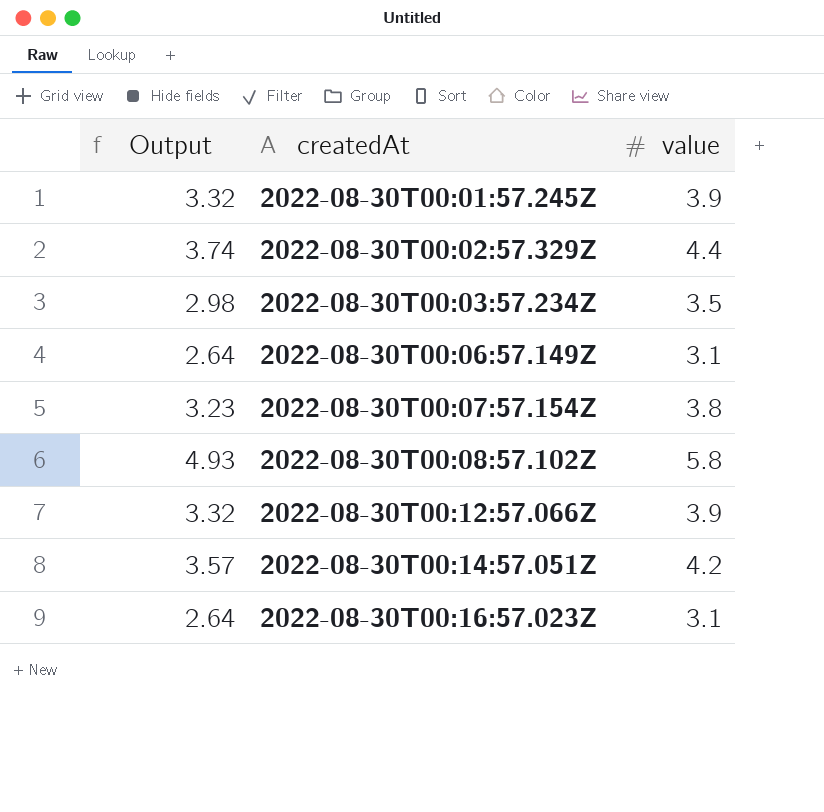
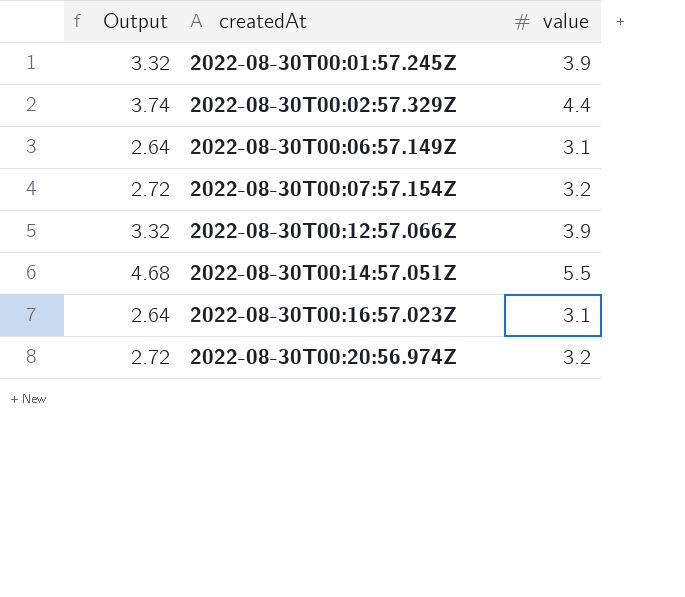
row 2022-08-30T00:03:57.234Z: 2.98 | 3.5 -> none
row 2022-08-30T00:08:57.102Z: 4.93 | 5.8 -> none
2022-08-30T00:07:57.154Z | Output: 3.23 -> 2.72
2022-08-30T00:07:57.154Z | value: 3.8 -> 3.2
2022-08-30T00:14:57.051Z | Output: 3.57 -> 4.68
2022-08-30T00:14:57.051Z | value: 4.2 -> 5.5
row 2022-08-30T00:20:56.974Z: none -> 2.72 | 3.2

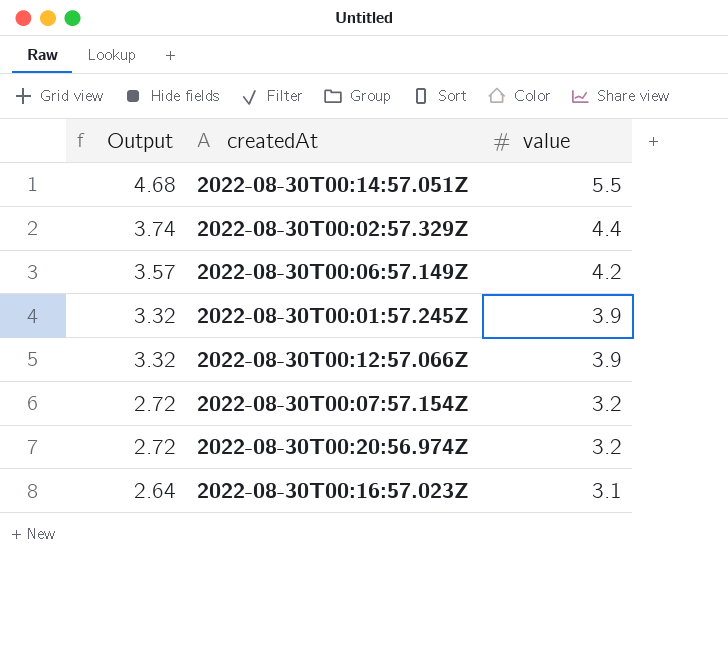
row order: createdAt ascending -> Output descending
2022-08-30T00:06:57.149Z | Output: 2.64 -> 3.57
2022-08-30T00:06:57.149Z | value: 3.1 -> 4.2

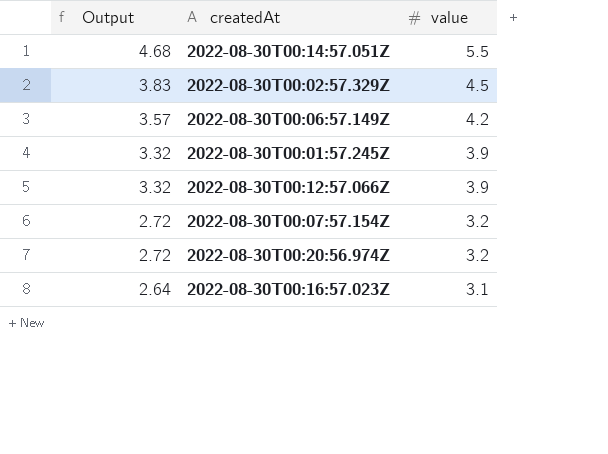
2022-08-30T00:02:57.329Z | Output: 3.74 -> 3.83
2022-08-30T00:02:57.329Z | value: 4.4 -> 4.5

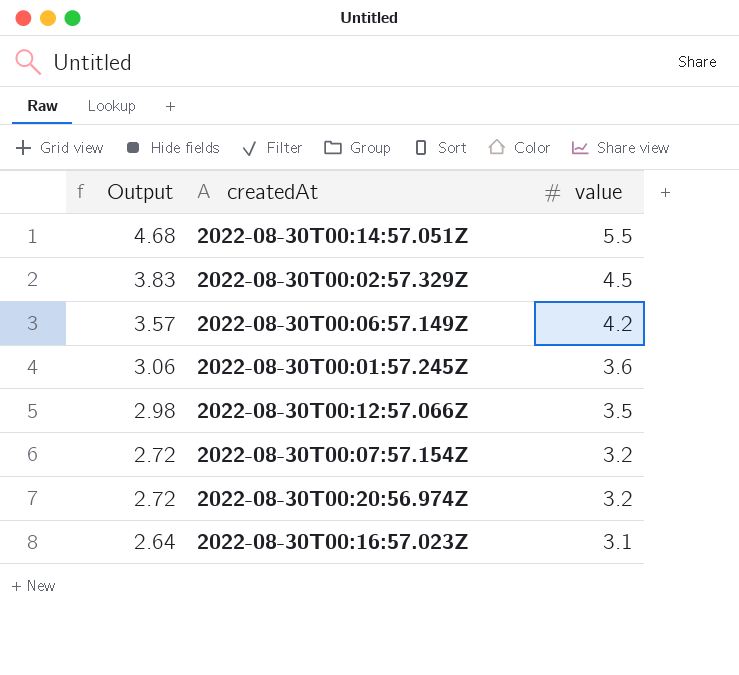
2022-08-30T00:01:57.245Z | Output: 3.32 -> 3.06
2022-08-30T00:01:57.245Z | value: 3.9 -> 3.6
2022-08-30T00:12:57.066Z | Output: 3.32 -> 2.98
2022-08-30T00:12:57.066Z | value: 3.9 -> 3.5

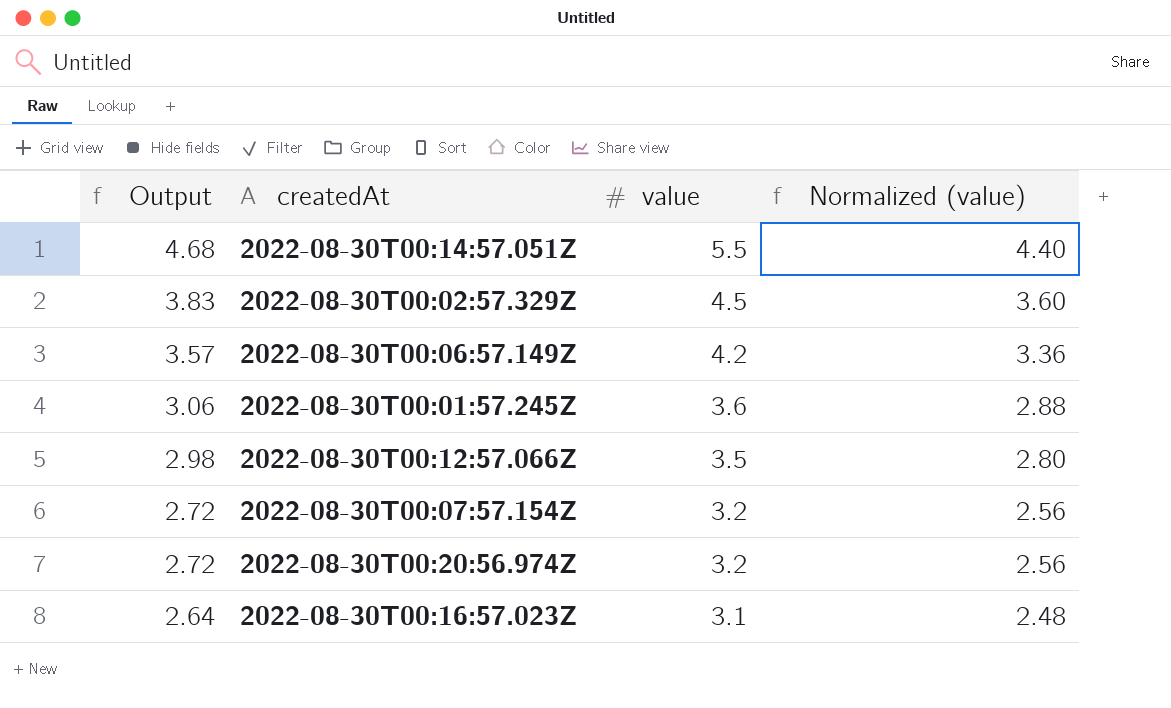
column Normalized (value) | formula: none -> [value] * 0.8

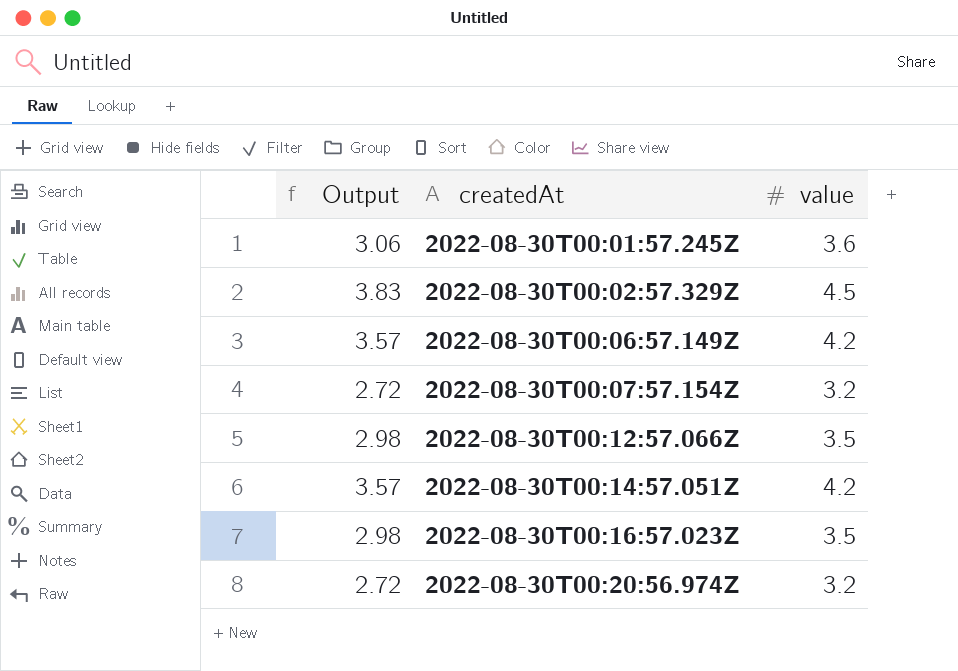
row order: Output descending -> createdAt ascending
column Normalized (value) | formula: [value] * 0.8 -> none
2022-08-30T00:14:57.051Z | Output: 4.68 -> 3.57
2022-08-30T00:14:57.051Z | value: 5.5 -> 4.2
2022-08-30T00:16:57.023Z | Output: 2.64 -> 2.98
2022-08-30T00:16:57.023Z | value: 3.1 -> 3.5

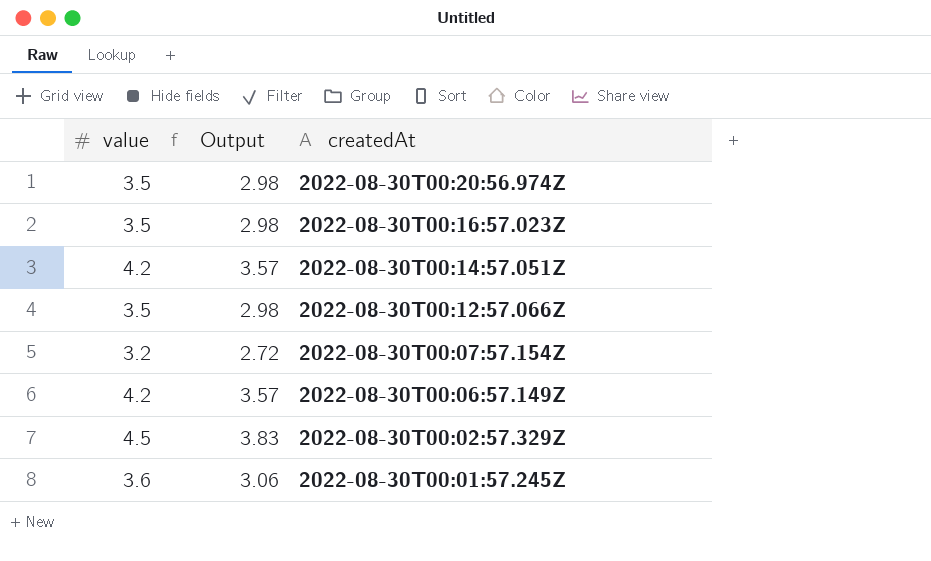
row order: createdAt ascending -> createdAt descending
column value | position: 3 -> 1
2022-08-30T00:20:56.974Z | value: 3.2 -> 3.5
2022-08-30T00:20:56.974Z | Output: 2.72 -> 2.98

